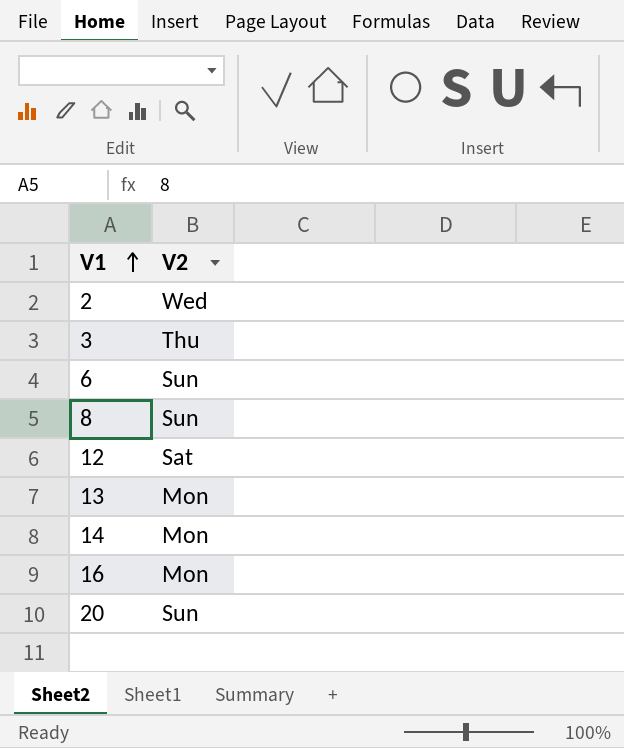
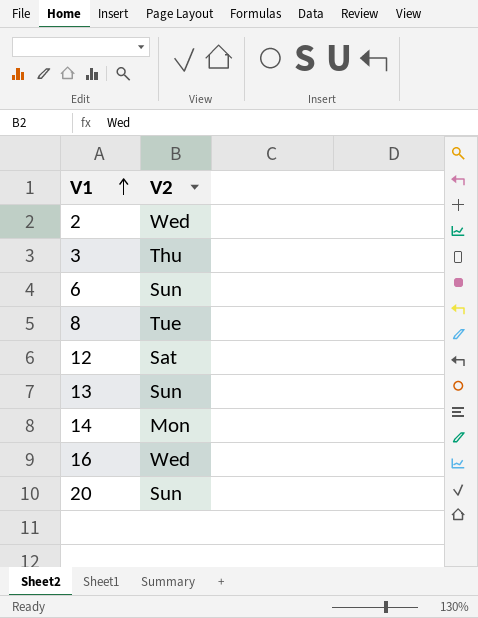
8 | V2: Sun -> Tue
13 | V2: Mon -> Sun
16 | V2: Mon -> Wed

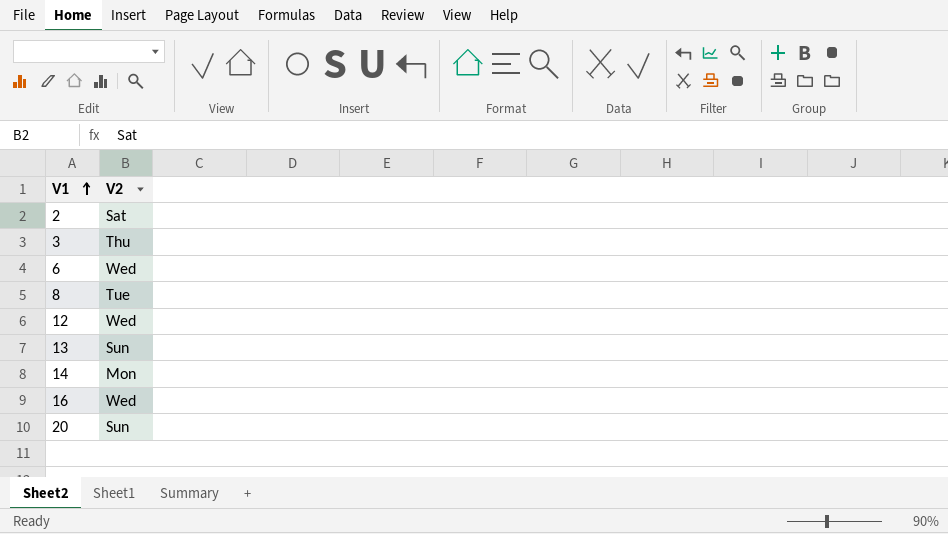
2 | V2: Wed -> Sat
6 | V2: Sun -> Wed
12 | V2: Sat -> Wed

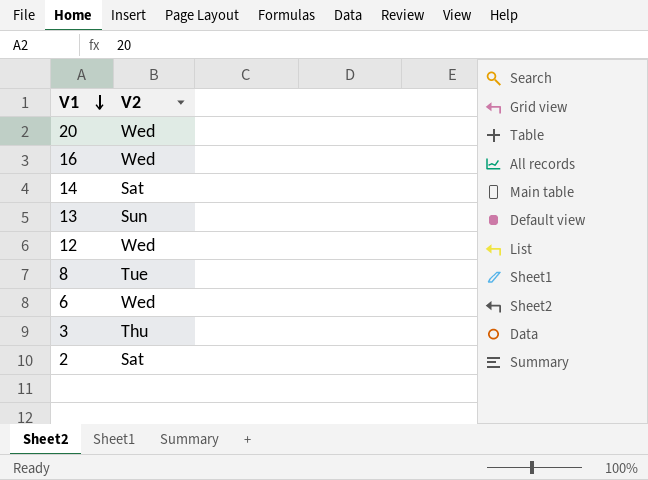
row order: V1 ascending -> V1 descending
20 | V2: Sun -> Wed
14 | V2: Mon -> Sat

